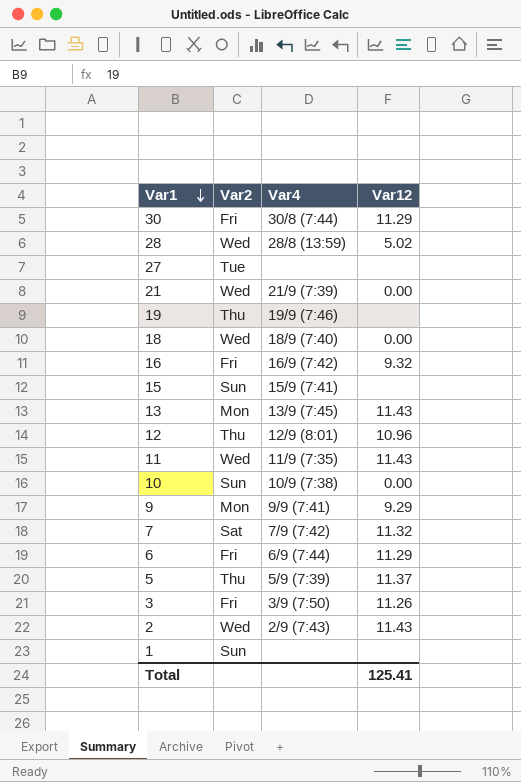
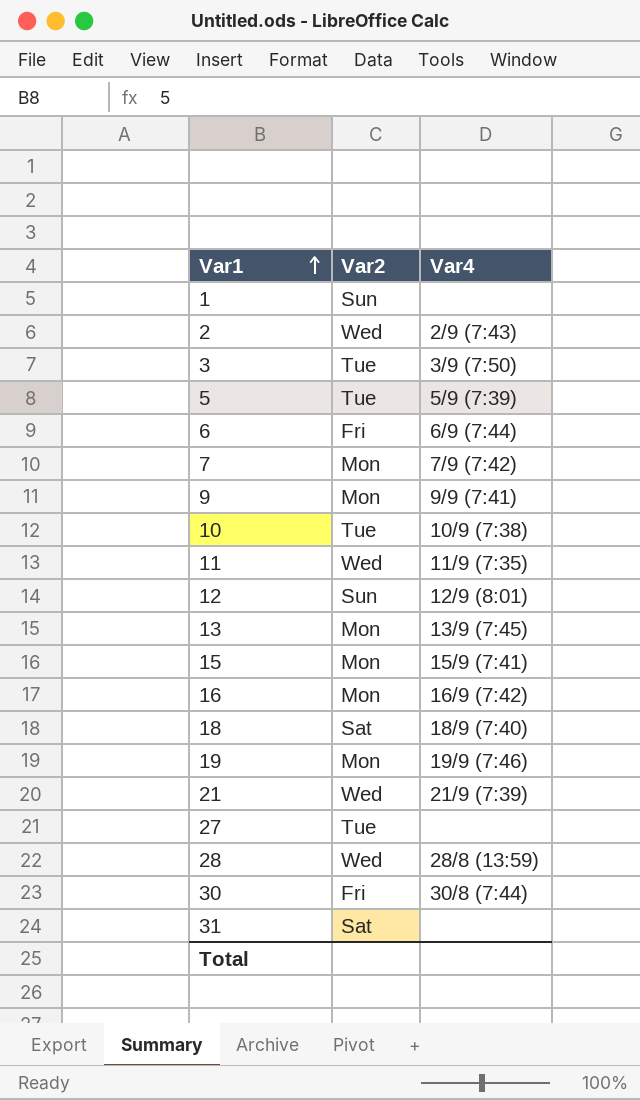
row order: Var1 descending -> Var1 ascending
column Var12 | position: 4 -> none
3 | Var2: Fri -> Tue
5 | Var2: Thu -> Tue
7 | Var2: Sat -> Mon
10 | Var2: Sun -> Tue
12 | Var2: Thu -> Sun
15 | Var2: Sun -> Mon
16 | Var2: Fri -> Mon
18 | Var2: Wed -> Sat
19 | Var2: Thu -> Mon
row 31: none -> Sat | none

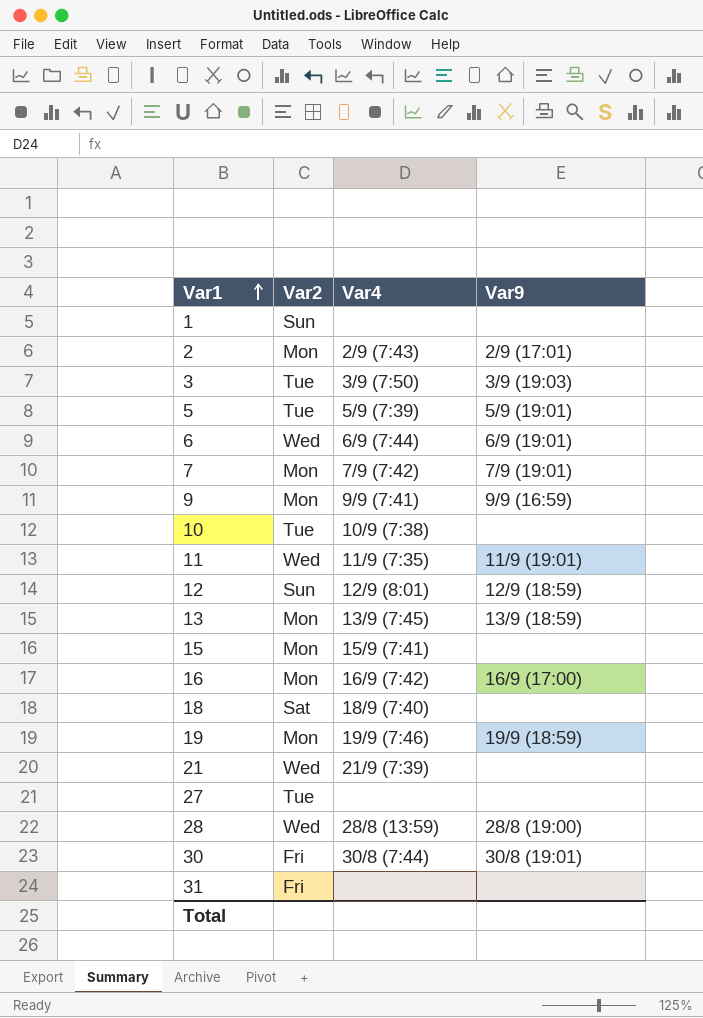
column Var9 | position: none -> 4
2 | Var2: Wed -> Mon
6 | Var2: Fri -> Wed
31 | Var2: Sat -> Fri

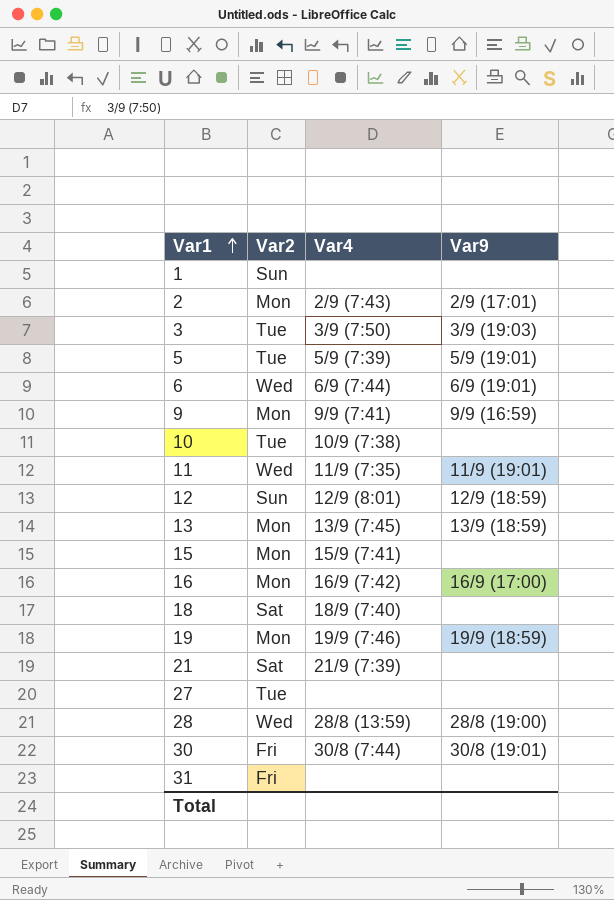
row 7: Mon | 7/9 (7:42) | 7/9 (19:01) -> none
21 | Var2: Wed -> Sat

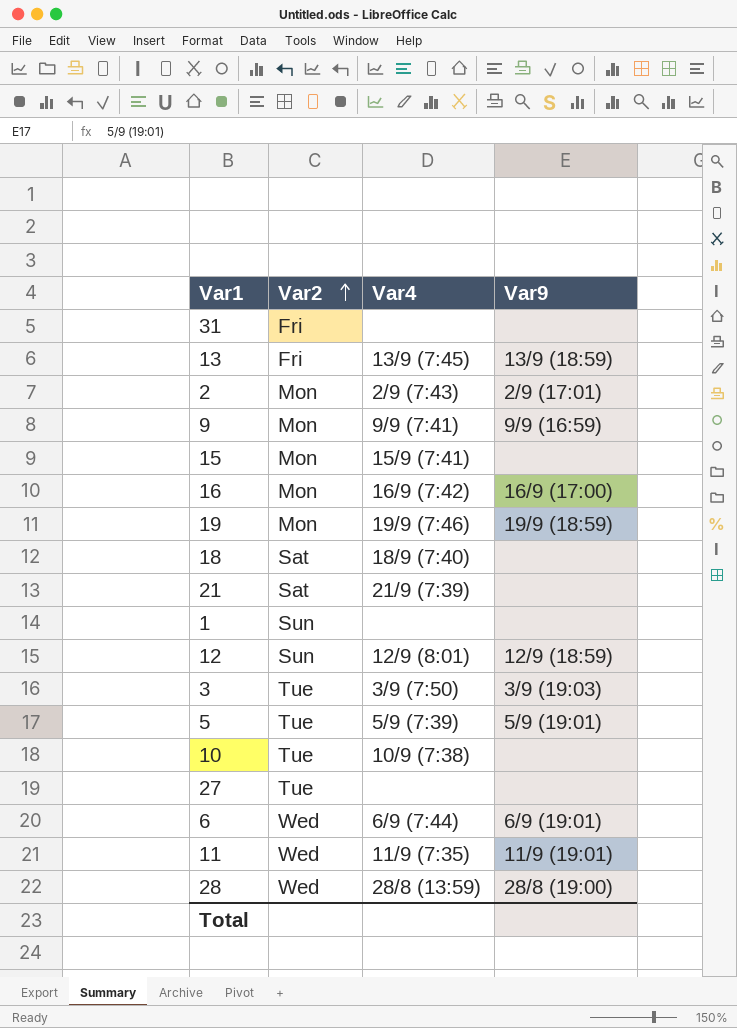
row order: Var1 ascending -> Var2 ascending
row 30: Fri | 30/8 (7:44) | 30/8 (19:01) -> none
13 | Var2: Mon -> Fri

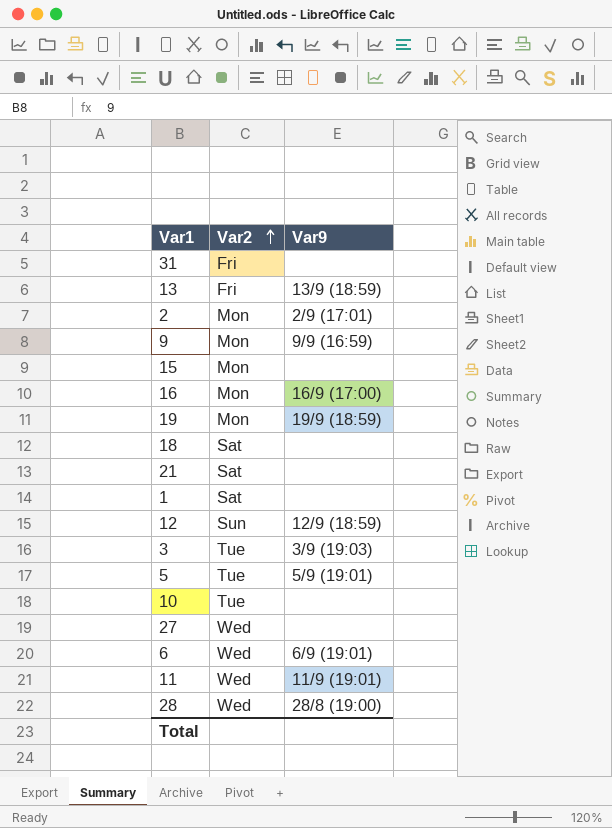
column Var4 | position: 3 -> none
1 | Var2: Sun -> Sat
27 | Var2: Tue -> Wed

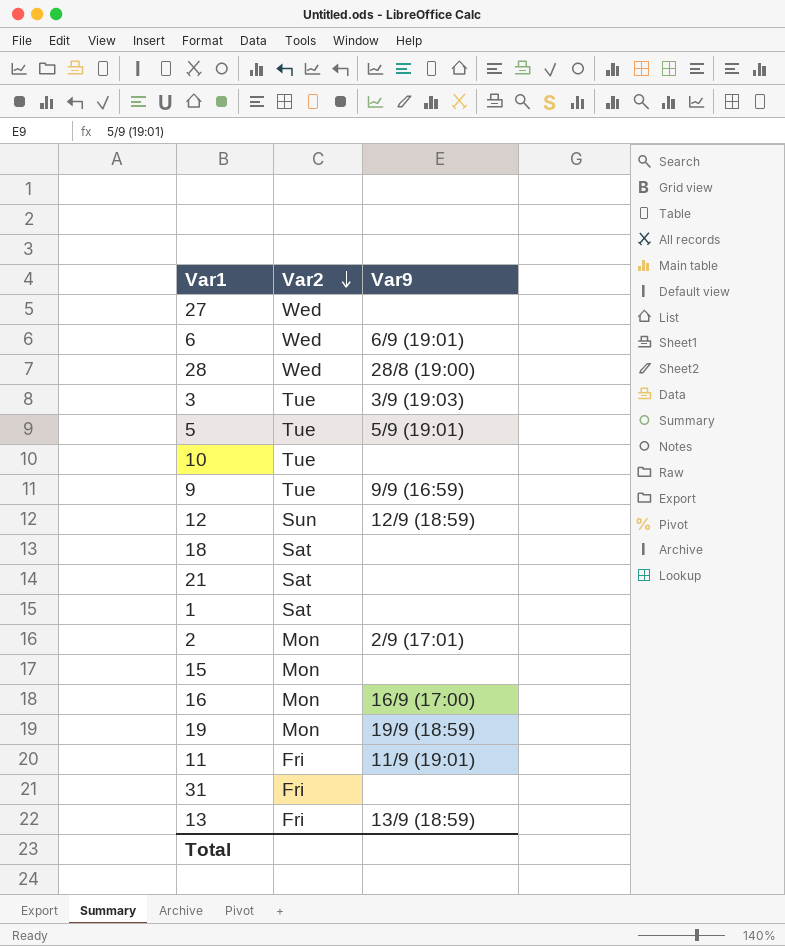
row order: Var2 ascending -> Var2 descending
9 | Var2: Mon -> Tue
11 | Var2: Wed -> Fri

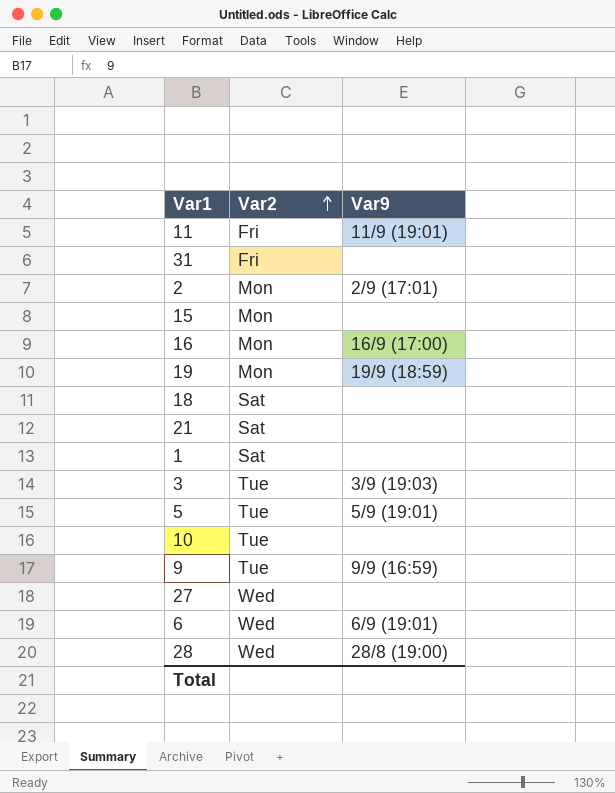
row order: Var2 descending -> Var2 ascending
row 12: Sun | 12/9 (18:59) -> none
row 13: Fri | 13/9 (18:59) -> none

